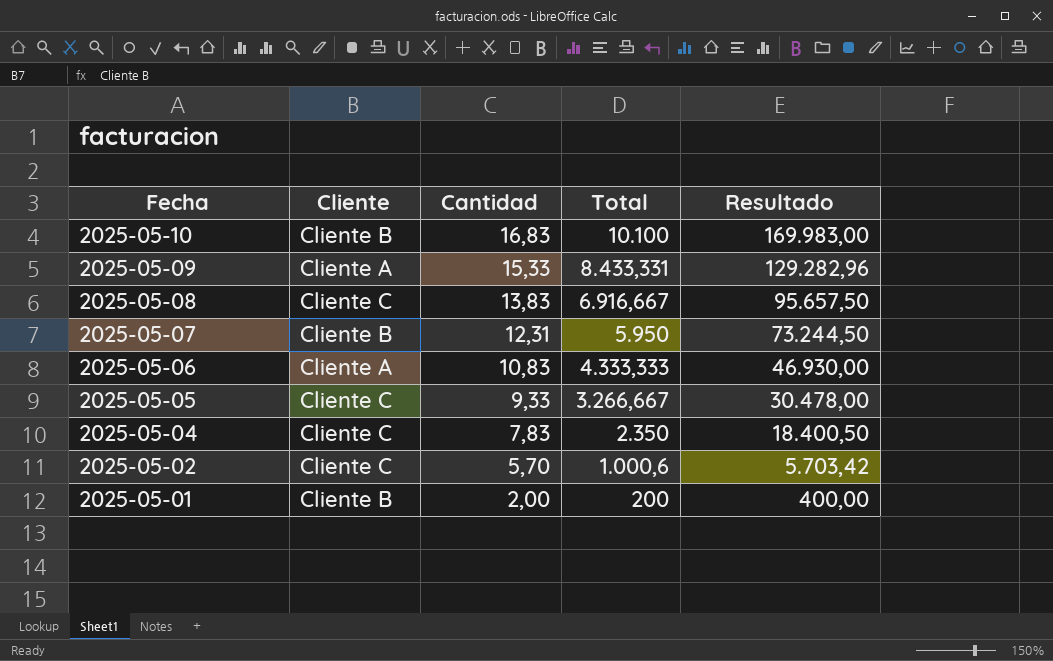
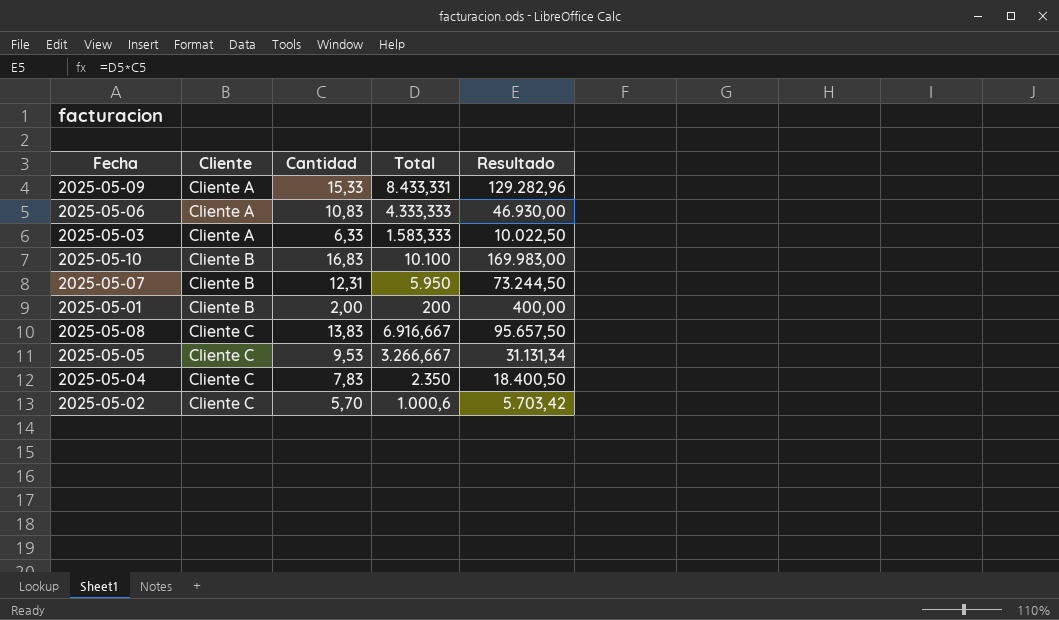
row order: Fecha descending -> Cliente ascending
row 2025-05-03: none -> Cliente A | 6,33 | 1.583,333 | 10.022,50
2025-05-05 | Cantidad: 9,33 -> 9,53
2025-05-05 | Resultado: 30.478,00 -> 31.131,34

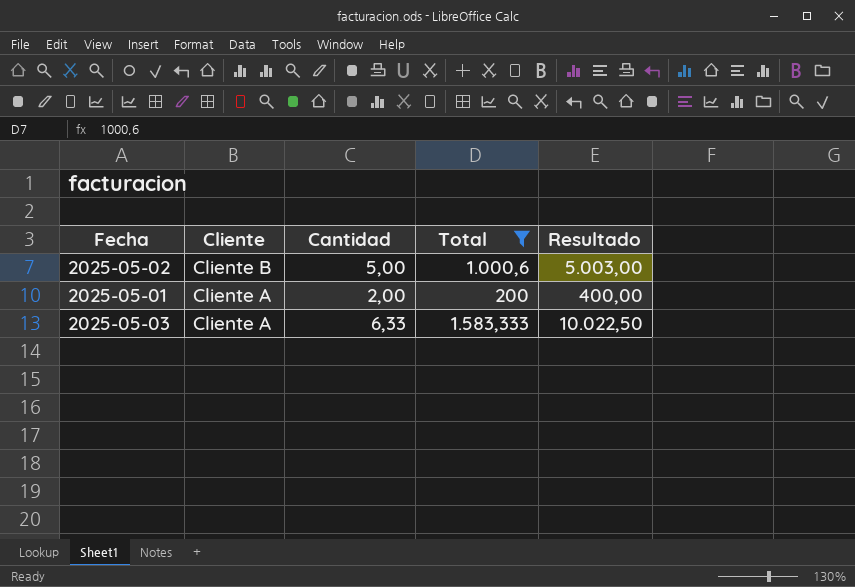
filter: none -> Total <= 1.583,333
row order: Cliente ascending -> Cliente descending
2025-05-02 | Cliente: Cliente C -> Cliente B
2025-05-02 | Cantidad: 5,70 -> 5,00
2025-05-02 | Resultado: 5.703,42 -> 5.003,00
2025-05-01 | Cliente: Cliente B -> Cliente A

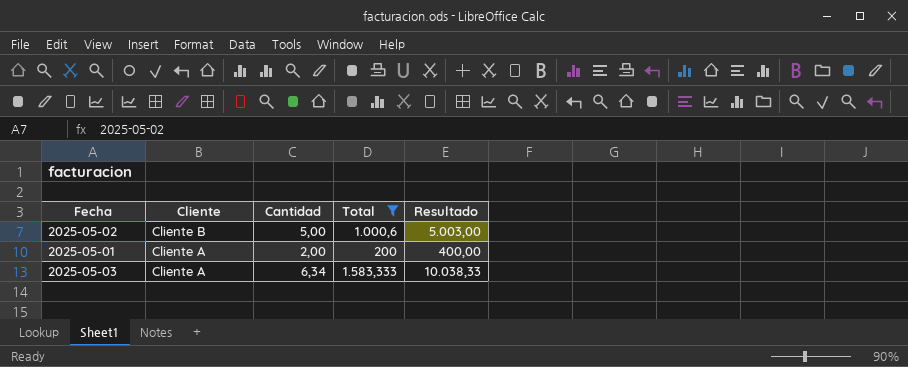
2025-05-03 | Cantidad: 6,33 -> 6,34
2025-05-03 | Resultado: 10.022,50 -> 10.038,33

